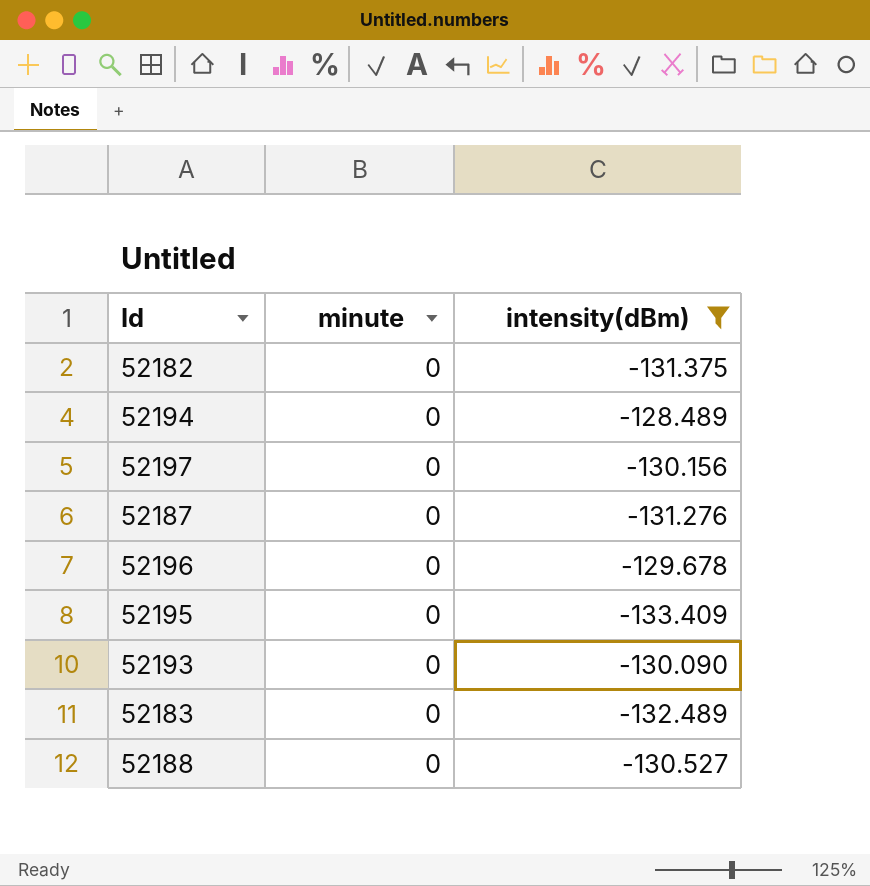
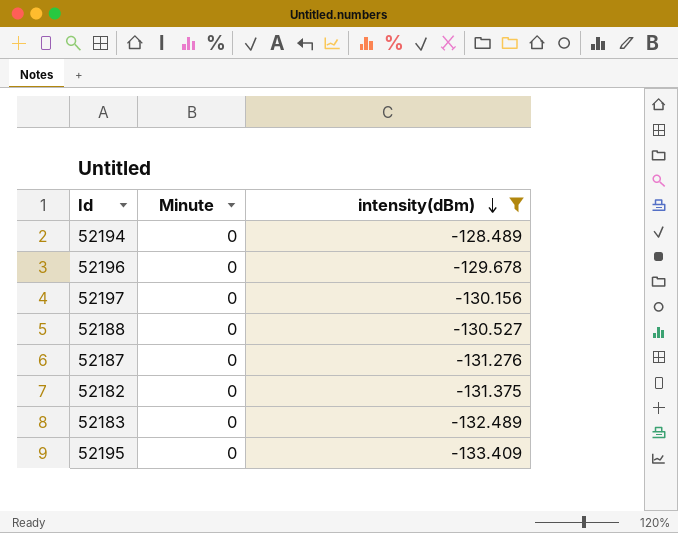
row order: none -> intensity(dBm) descending
column name: minute -> Minute
row 52193: 0 | -130.090 -> none

